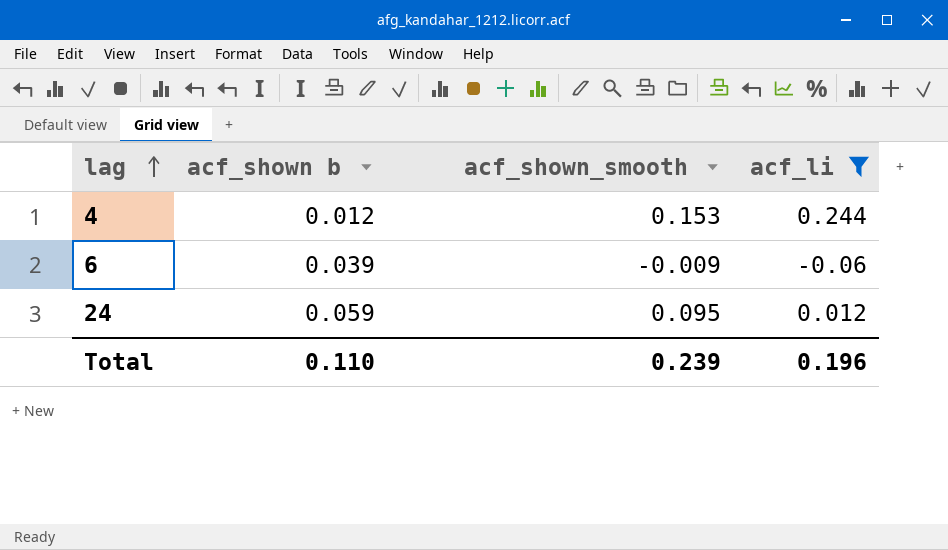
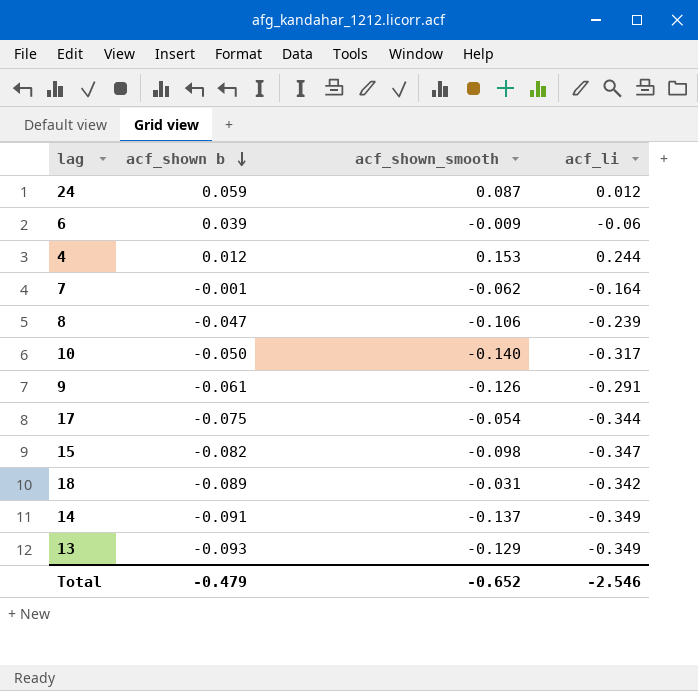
filter: acf_li >= -0.06 -> none
row order: lag ascending -> acf_shown b descending
24 | acf_shown_smooth: 0.095 -> 0.087
Total | acf_shown b: 0.110 -> -0.479
Total | acf_shown_smooth: 0.239 -> -0.652
Total | acf_li: 0.196 -> -2.546

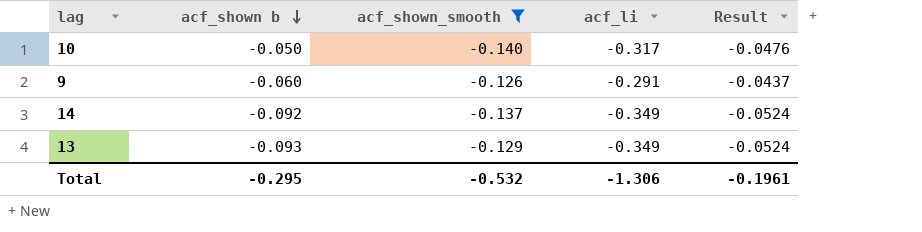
filter: none -> acf_shown_smooth <= -0.126
column Result | formula: none -> [acf_li] * 0.15
9 | acf_shown b: -0.061 -> -0.060
14 | acf_shown b: -0.091 -> -0.092
Total | acf_shown b: -0.479 -> -0.295
Total | acf_shown_smooth: -0.652 -> -0.532
Total | acf_li: -2.546 -> -1.306

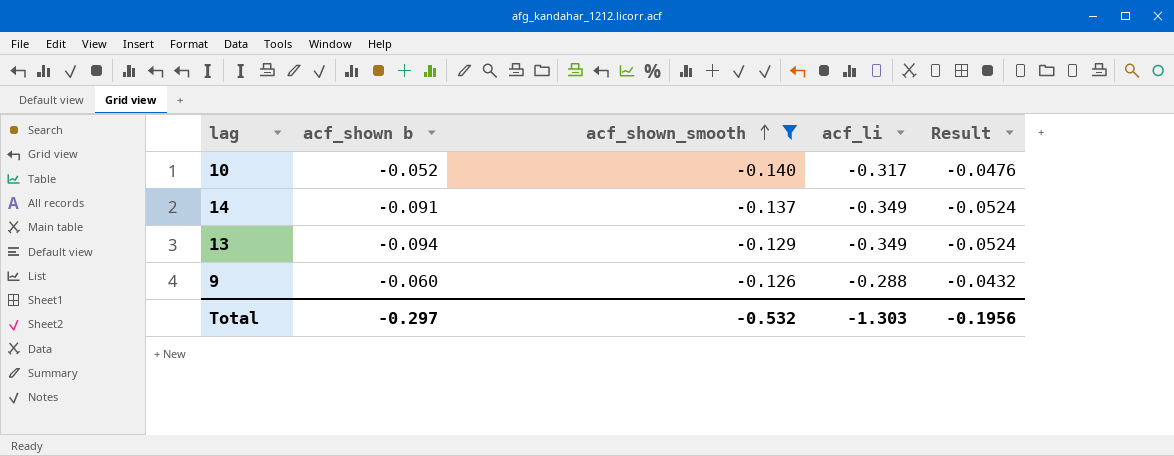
row order: acf_shown b descending -> acf_shown_smooth ascending
10 | acf_shown b: -0.050 -> -0.052
14 | acf_shown b: -0.092 -> -0.091
13 | acf_shown b: -0.093 -> -0.094
9 | acf_li: -0.291 -> -0.288
9 | Result: -0.0437 -> -0.0432
Total | acf_shown b: -0.295 -> -0.297
Total | acf_li: -1.306 -> -1.303
Total | Result: -0.1961 -> -0.1956

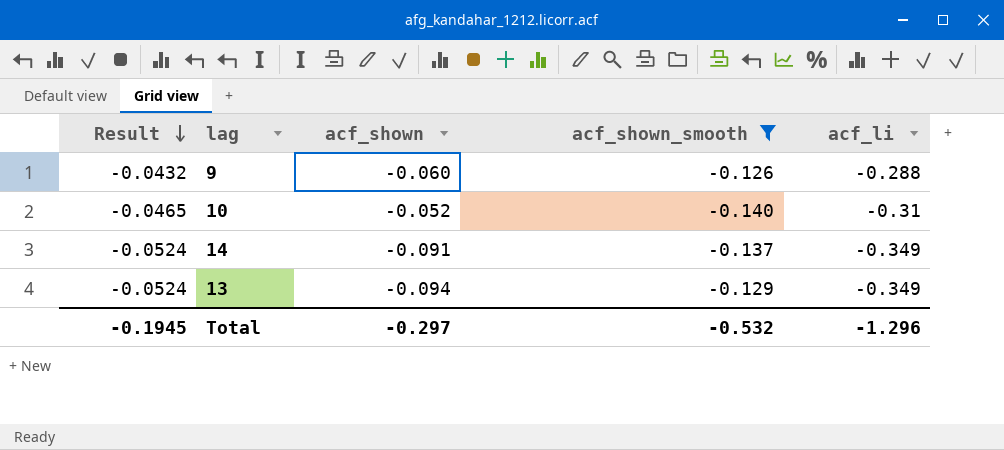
row order: acf_shown_smooth ascending -> Result descending
column Result | position: 5 -> 1
column name: acf_shown b -> acf_shown
10 | Result: -0.0476 -> -0.0465
10 | acf_li: -0.317 -> -0.31
Total | Result: -0.1956 -> -0.1945
Total | acf_li: -1.303 -> -1.296

